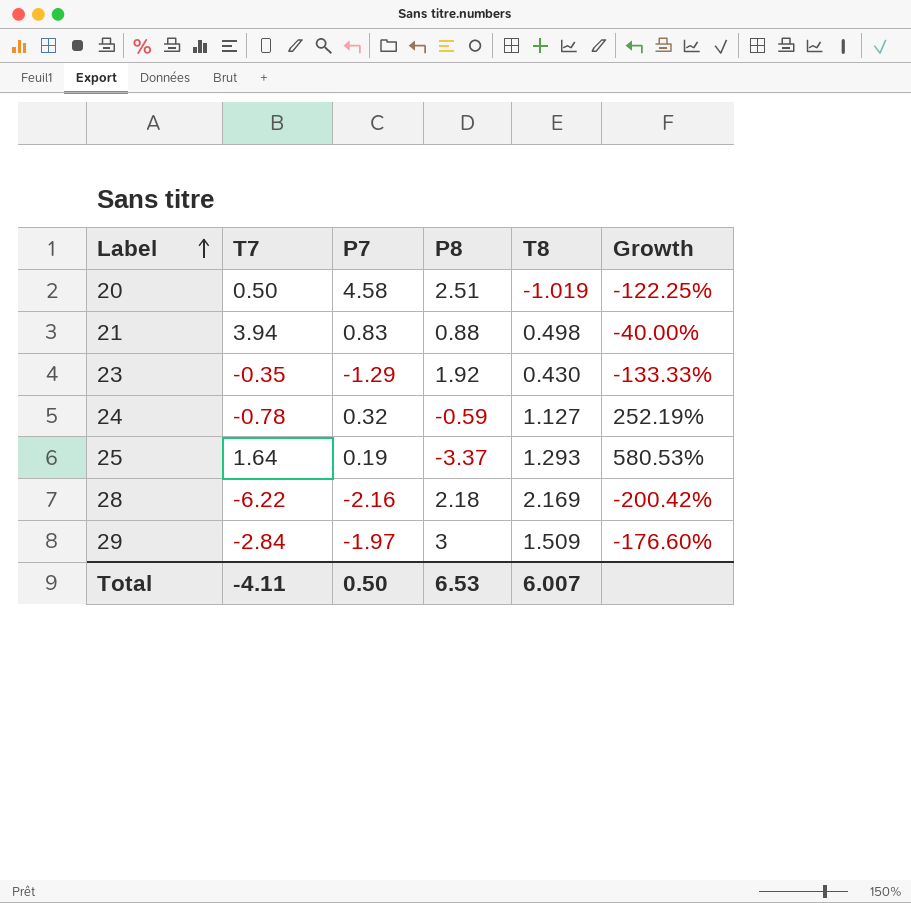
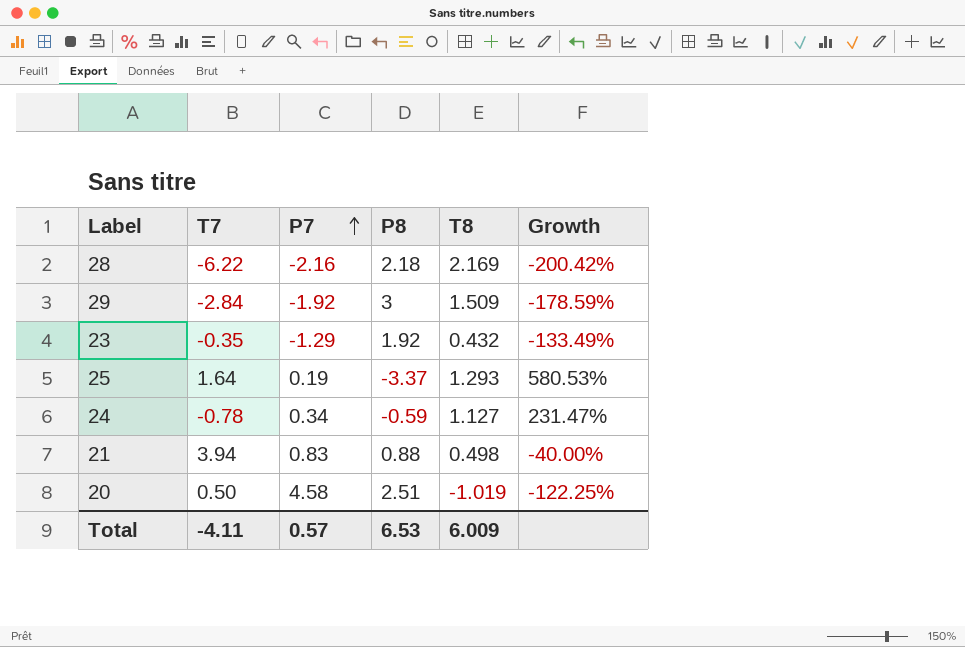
row order: Label ascending -> P7 ascending
29 | P7: -1.97 -> -1.92
29 | Growth: -176.60% -> -178.59%
23 | T8: 0.430 -> 0.432
23 | Growth: -133.33% -> -133.49%
24 | P7: 0.32 -> 0.34
24 | Growth: 252.19% -> 231.47%
Total | P7: 0.50 -> 0.57
Total | T8: 6.007 -> 6.009

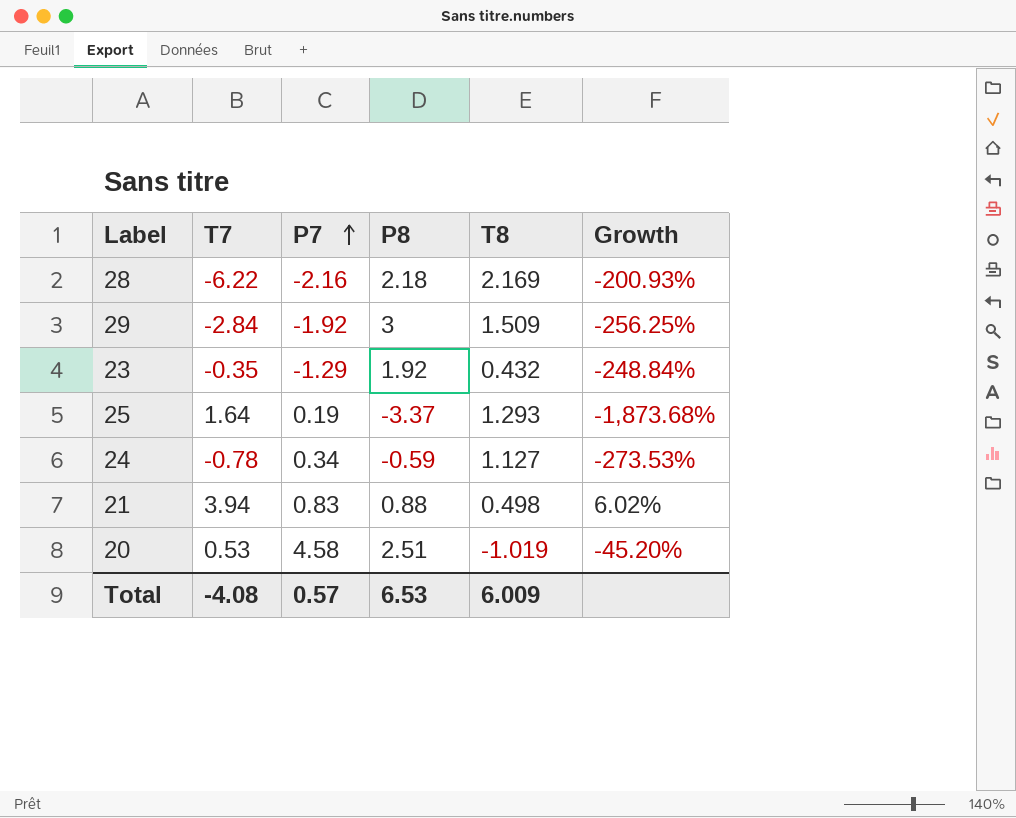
column Growth | formula: ([T8] - [P7]) / [P7] -> ([P8] - [P7]) / [P7]
20 | T7: 0.50 -> 0.53
Total | T7: -4.11 -> -4.08

